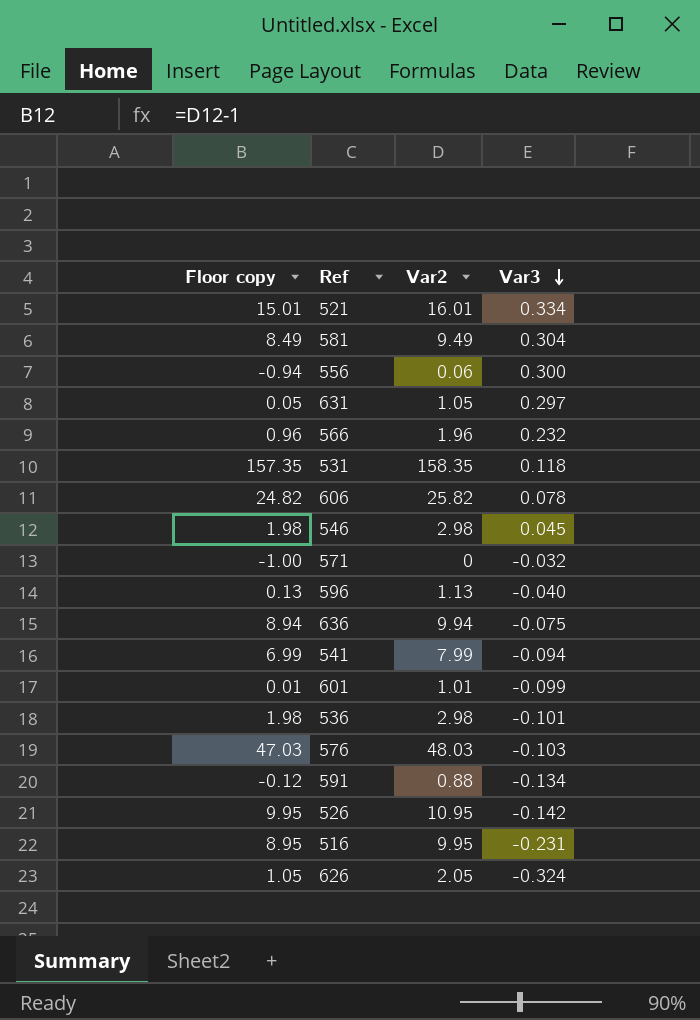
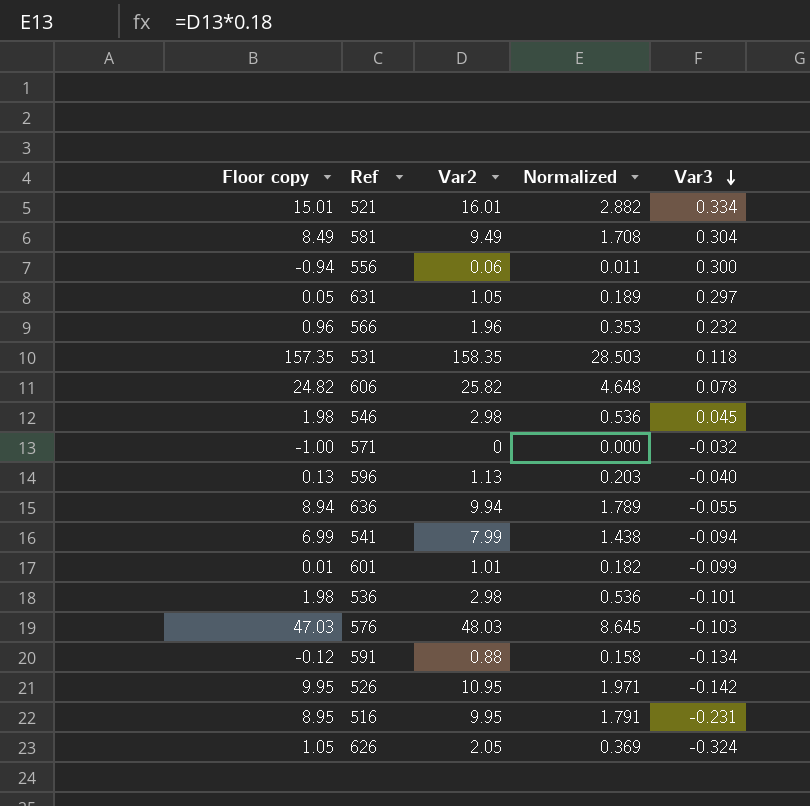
column Normalized | formula: none -> [Var2] * 0.18
636 | Var3: -0.075 -> -0.055

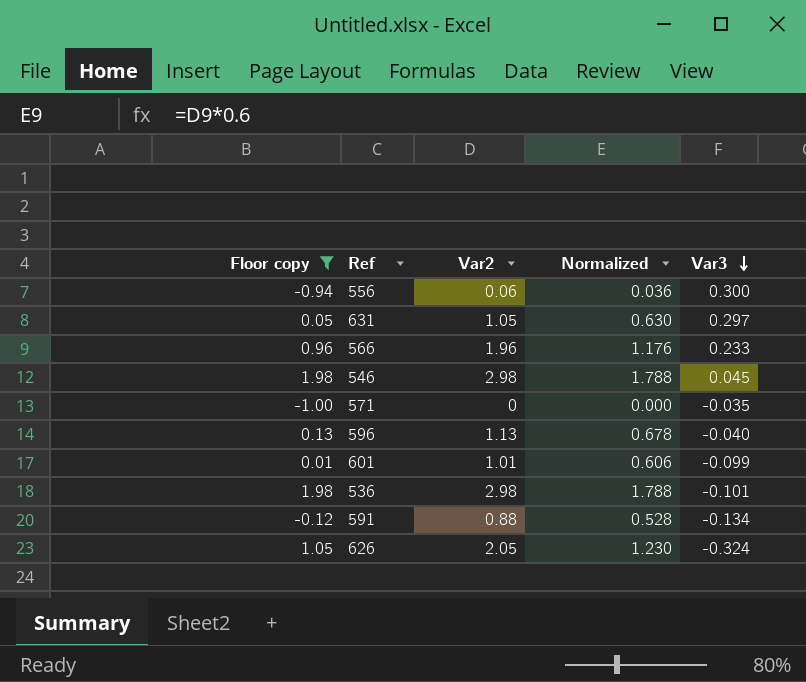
filter: none -> Floor copy <= 1.98
column Normalized | formula: [Var2] * 0.18 -> [Var2] * 0.6
566 | Var3: 0.232 -> 0.233
571 | Var3: -0.032 -> -0.035

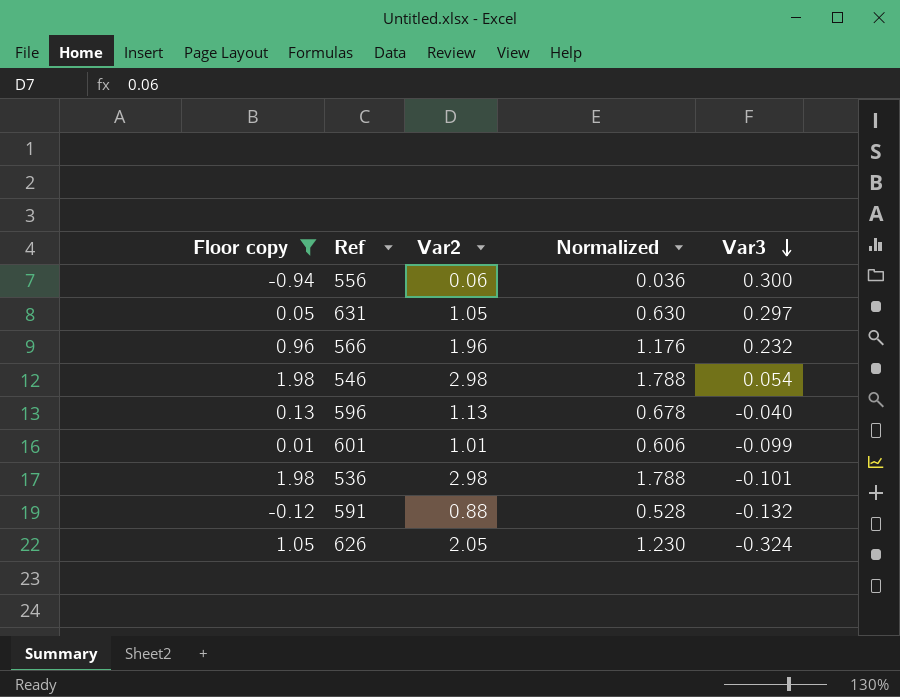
row 571: -1.00 | 0 | 0.000 | -0.035 -> none
566 | Var3: 0.233 -> 0.232
546 | Var3: 0.045 -> 0.054
591 | Var3: -0.134 -> -0.132

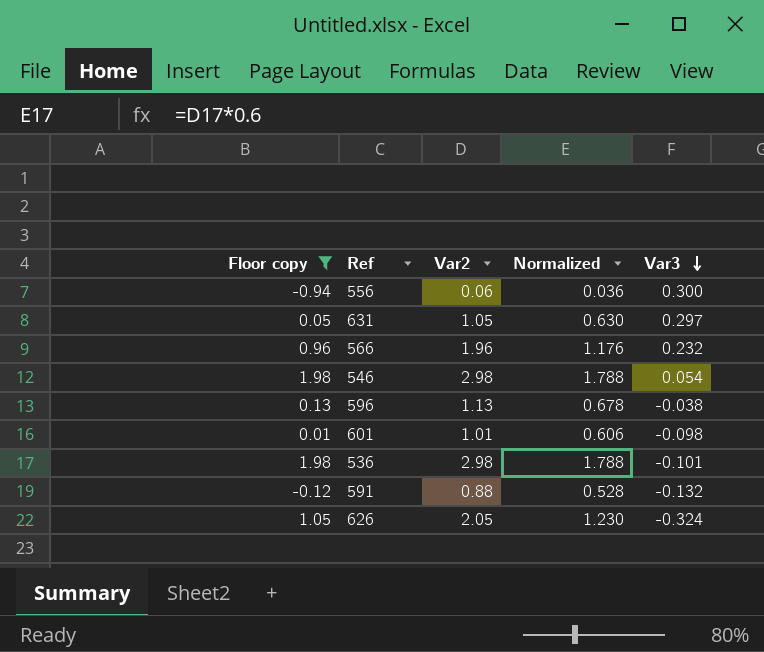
596 | Var3: -0.040 -> -0.038
601 | Var3: -0.099 -> -0.098

